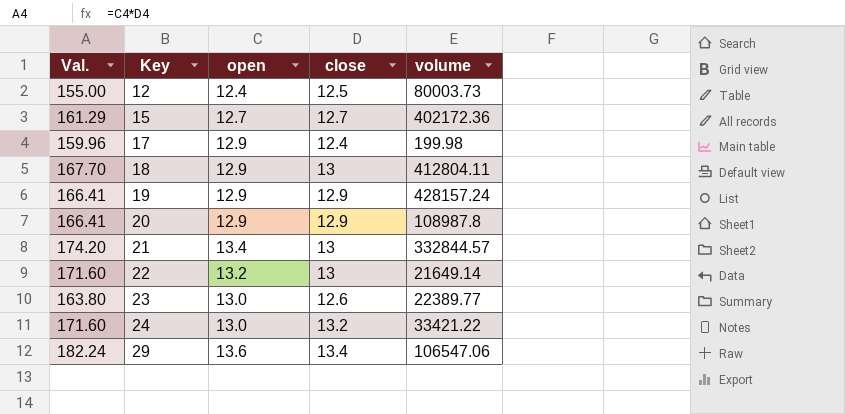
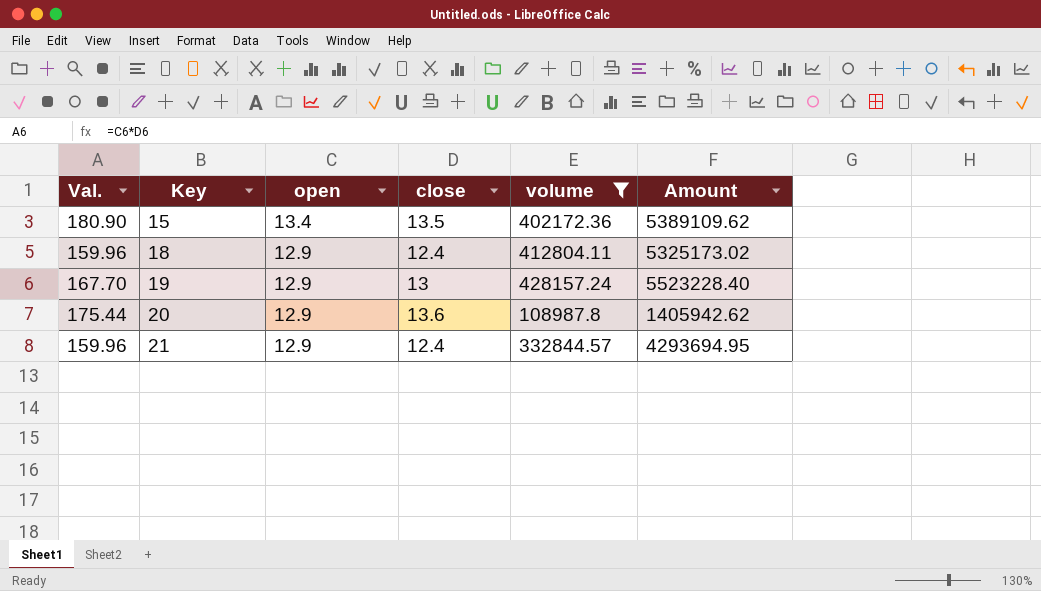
filter: none -> volume >= 108987.8
column Amount | formula: none -> [open] * [volume]
15 | Val.: 161.29 -> 180.90
15 | open: 12.7 -> 13.4
15 | close: 12.7 -> 13.5
18 | Val.: 167.70 -> 159.96
18 | close: 13 -> 12.4
19 | Val.: 166.41 -> 167.70
19 | close: 12.9 -> 13
20 | Val.: 166.41 -> 175.44
20 | close: 12.9 -> 13.6
21 | Val.: 174.20 -> 159.96
21 | open: 13.4 -> 12.9
21 | close: 13 -> 12.4

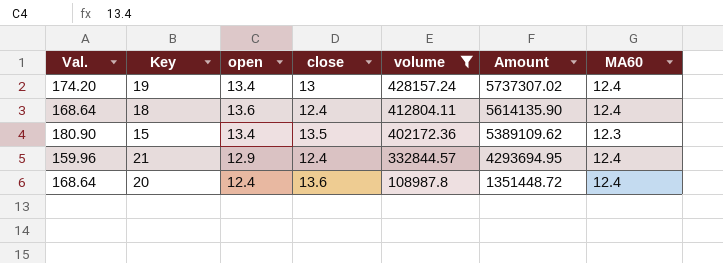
row order: Key ascending -> volume descending
column MA60 | position: none -> 7
19 | Val.: 167.70 -> 174.20
19 | open: 12.9 -> 13.4
19 | Amount: 5523228.40 -> 5737307.02
18 | Val.: 159.96 -> 168.64
18 | open: 12.9 -> 13.6
18 | Amount: 5325173.02 -> 5614135.90
20 | Val.: 175.44 -> 168.64
20 | open: 12.9 -> 12.4
20 | Amount: 1405942.62 -> 1351448.72

